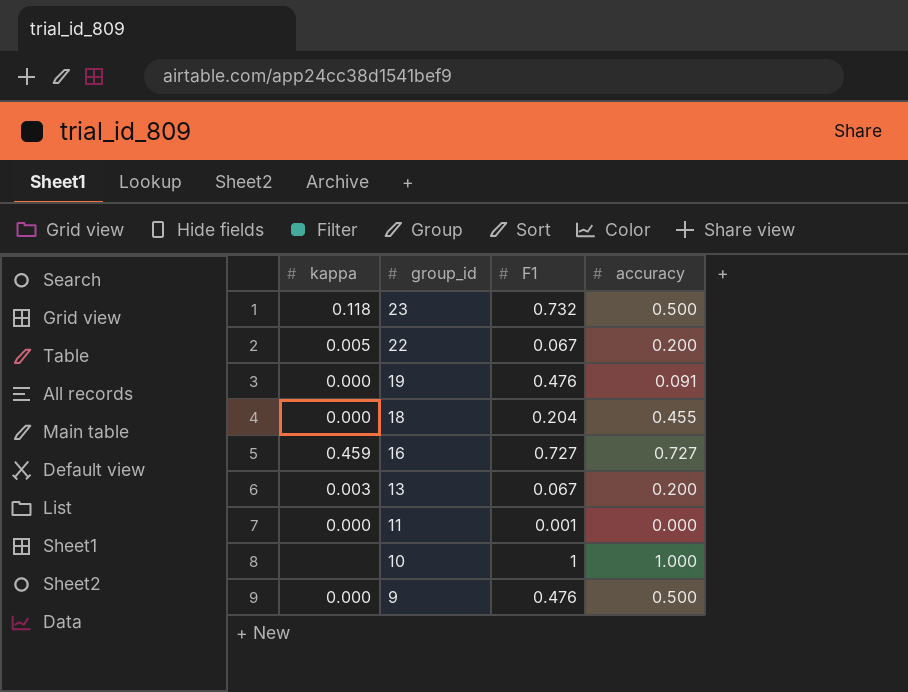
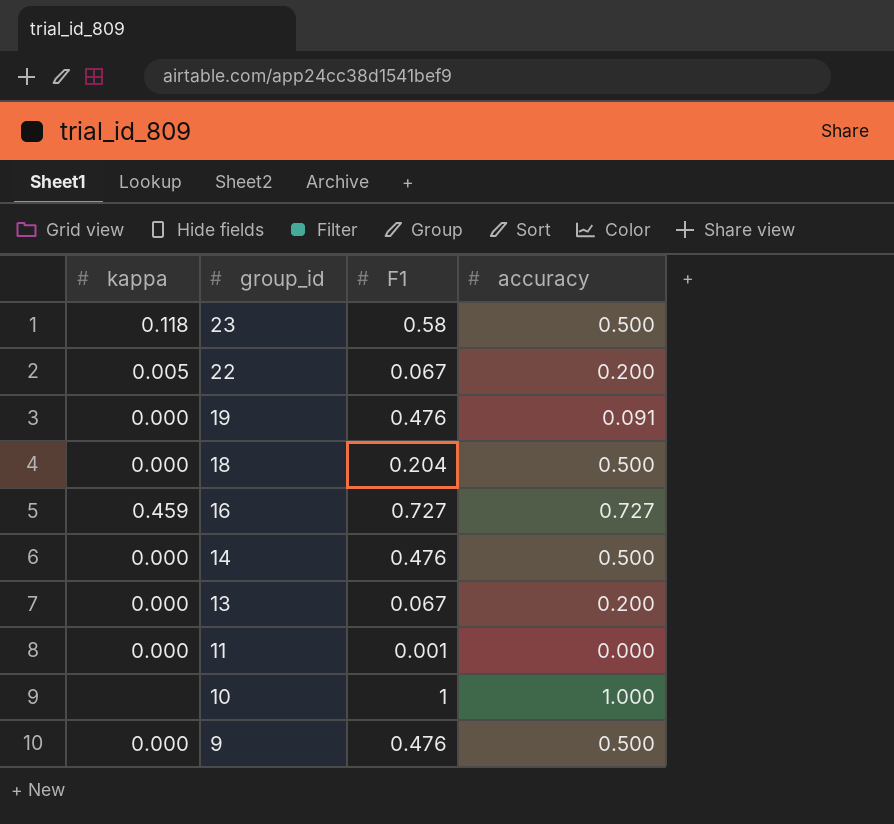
23 | F1: 0.732 -> 0.58
18 | accuracy: 0.455 -> 0.500
row 14: none -> 0.000 | 0.476 | 0.500
13 | kappa: 0.003 -> 0.000

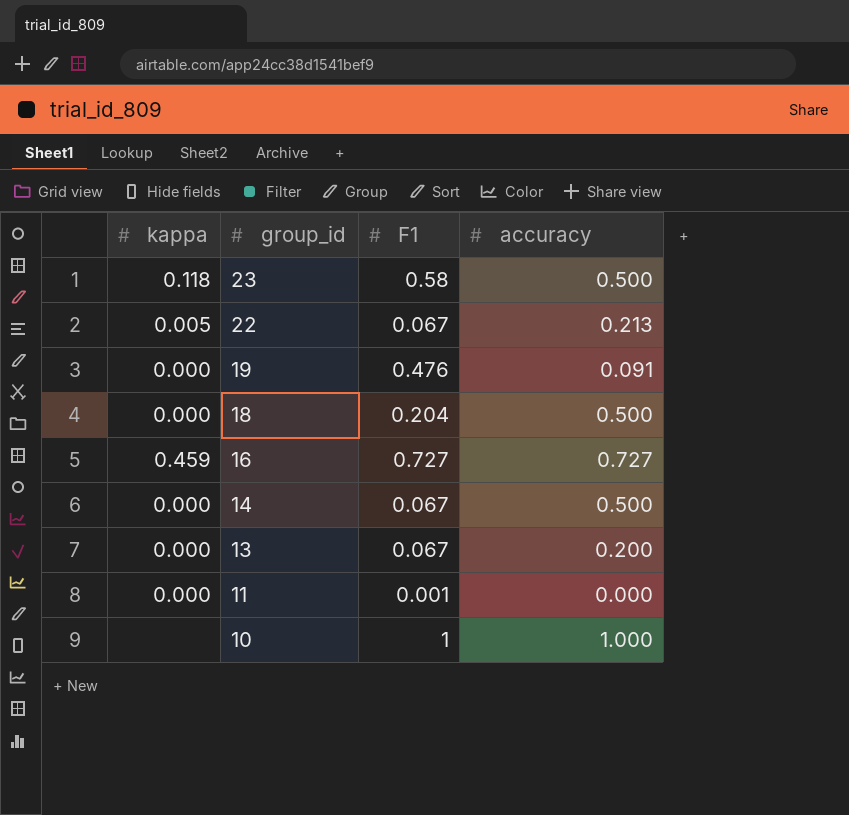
row 9: 0.000 | 0.476 | 0.500 -> none
22 | accuracy: 0.200 -> 0.213
14 | F1: 0.476 -> 0.067

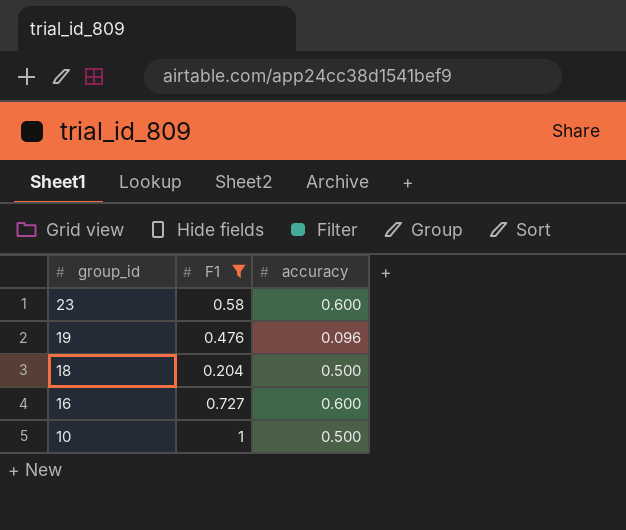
filter: none -> F1 >= 0.204
column kappa | position: 1 -> none
23 | accuracy: 0.500 -> 0.600
19 | accuracy: 0.091 -> 0.096
16 | accuracy: 0.727 -> 0.600
10 | accuracy: 1.000 -> 0.500

